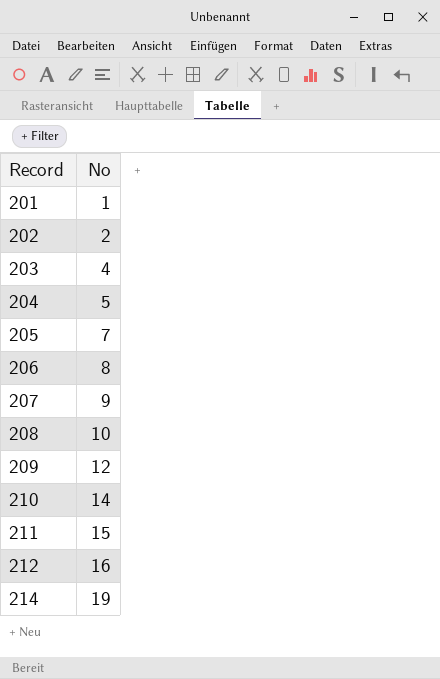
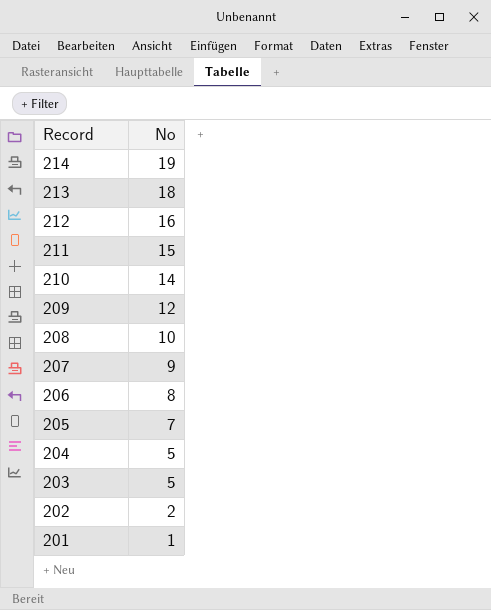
row order: Record ascending -> Record descending
row 213: none -> 18
203 | No: 4 -> 5

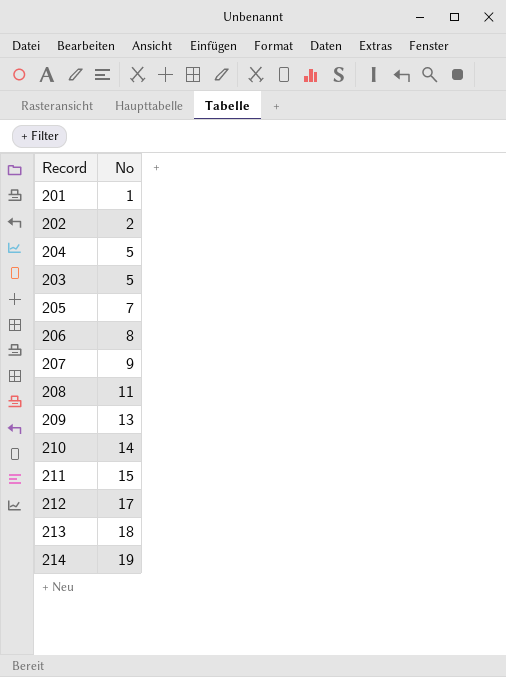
row order: Record descending -> No ascending
208 | No: 10 -> 11
209 | No: 12 -> 13
212 | No: 16 -> 17

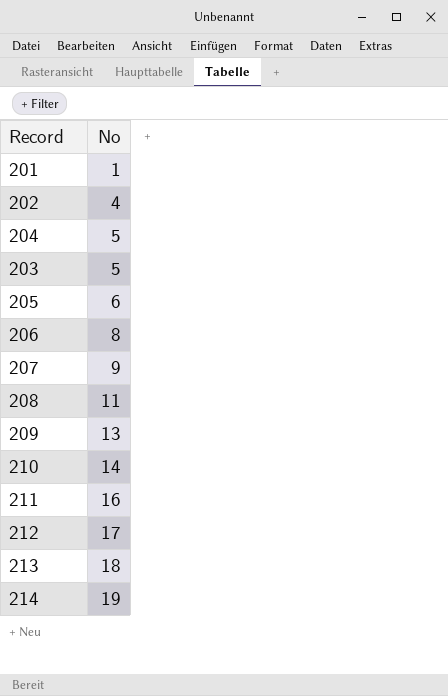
202 | No: 2 -> 4
205 | No: 7 -> 6
211 | No: 15 -> 16

